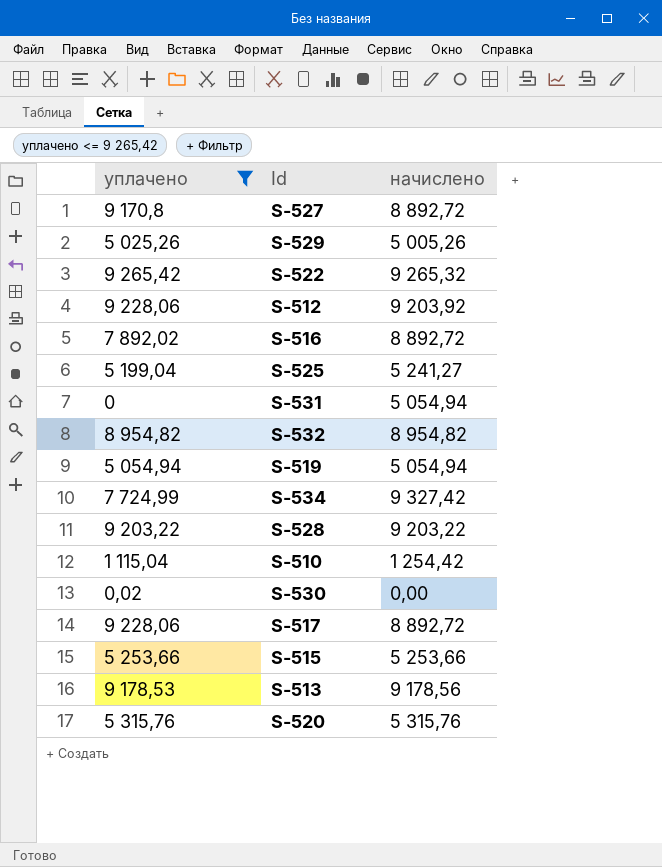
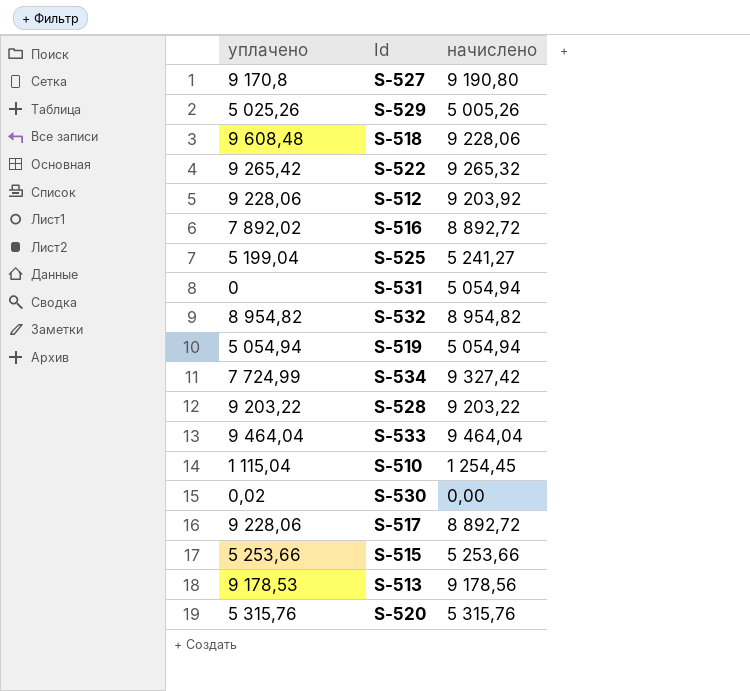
filter: уплачено <= 9 265,42 -> none
S-527 | начислено: 8 892,72 -> 9 190,80
S-510 | начислено: 1 254,42 -> 1 254,45

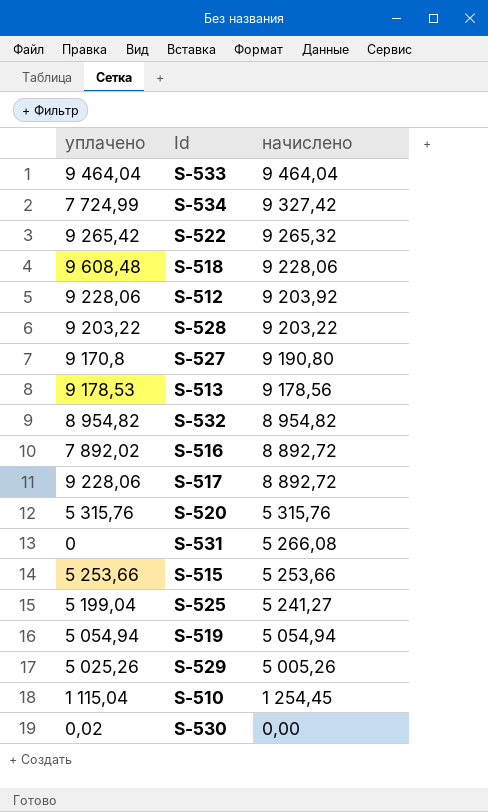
row order: none -> начислено descending
S-531 | начислено: 5 054,94 -> 5 266,08

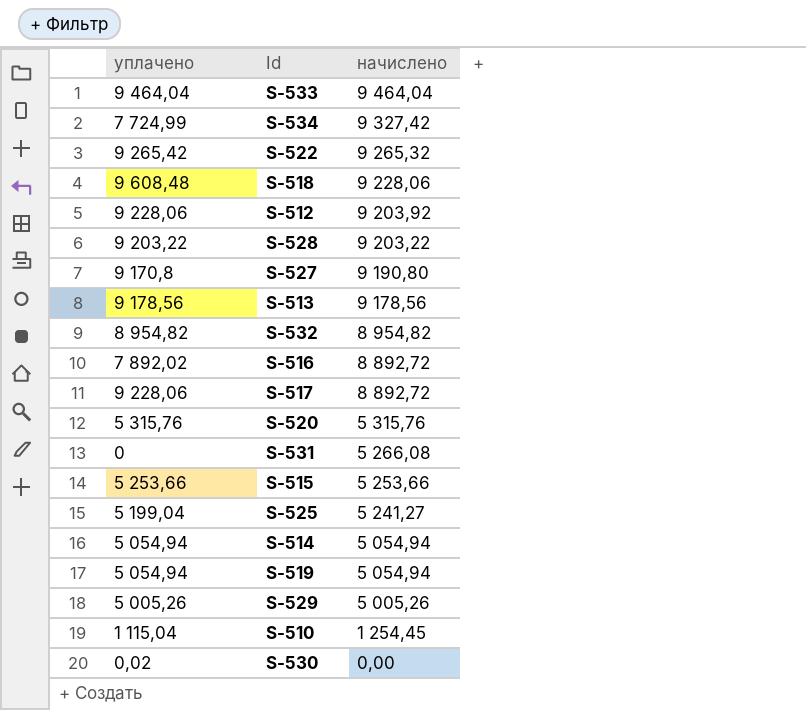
S-513 | уплачено: 9 178,53 -> 9 178,56
row S-514: none -> 5 054,94 | 5 054,94
S-529 | уплачено: 5 025,26 -> 5 005,26

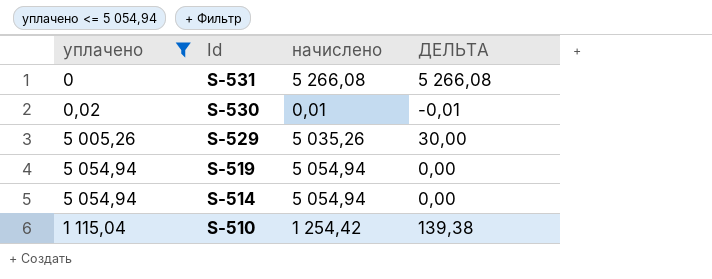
filter: none -> уплачено <= 5 054,94
row order: начислено descending -> Id descending
column ДЕЛЬТА | formula: none -> [начислено] - [уплачено]
S-530 | начислено: 0,00 -> 0,01
S-529 | начислено: 5 005,26 -> 5 035,26
S-510 | начислено: 1 254,45 -> 1 254,42

